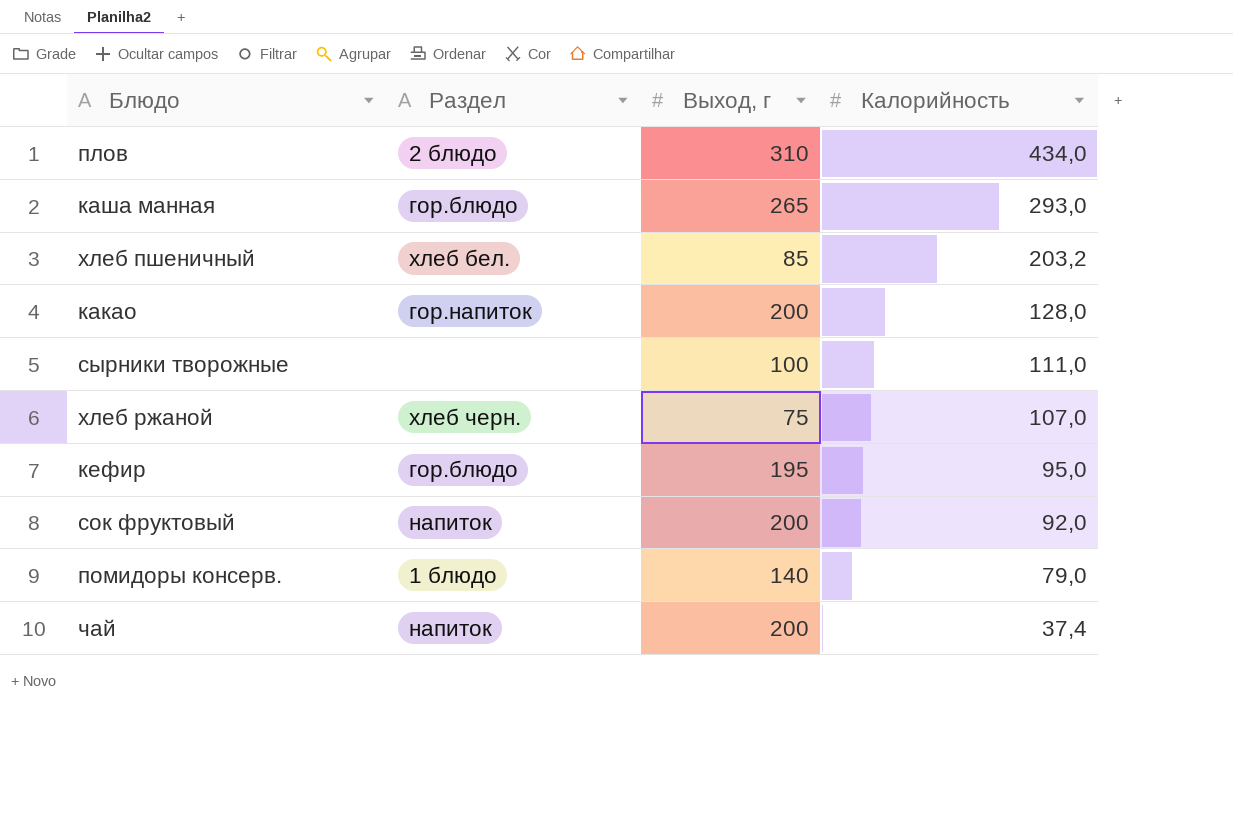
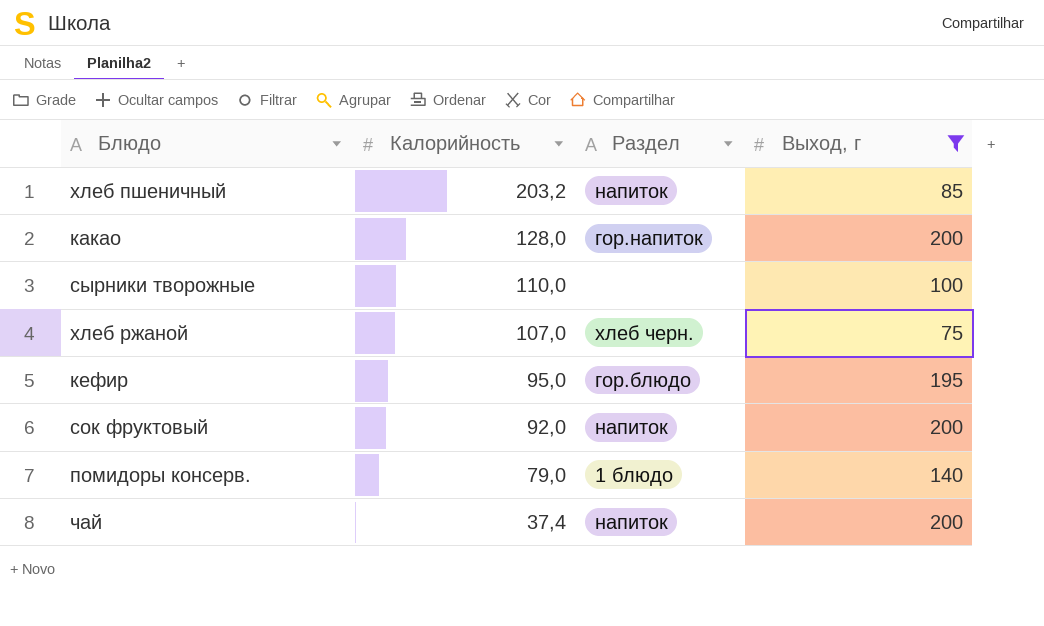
filter: none -> Выход, г <= 200
column Калорийность | position: 4 -> 2
хлеб пшеничный | Раздел: хлеб бел. -> напиток
сырники творожные | Калорийность: 111,0 -> 110,0

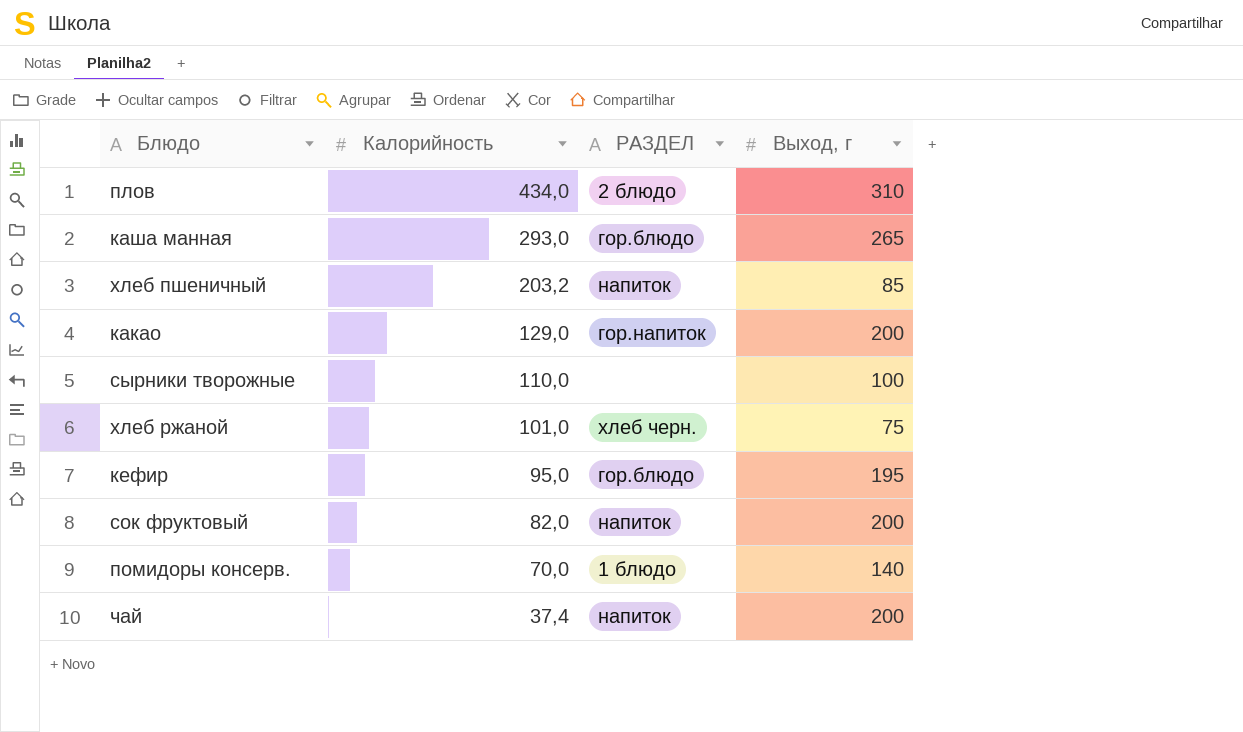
filter: Выход, г <= 200 -> none
column name: Раздел -> РАЗДЕЛ
какао | Калорийность: 128,0 -> 129,0
хлеб ржаной | Калорийность: 107,0 -> 101,0
сок фруктовый | Калорийность: 92,0 -> 82,0
помидоры консерв. | Калорийность: 79,0 -> 70,0

